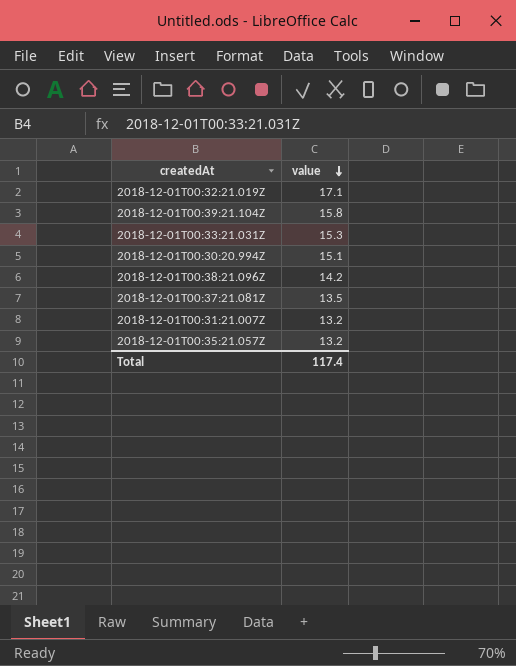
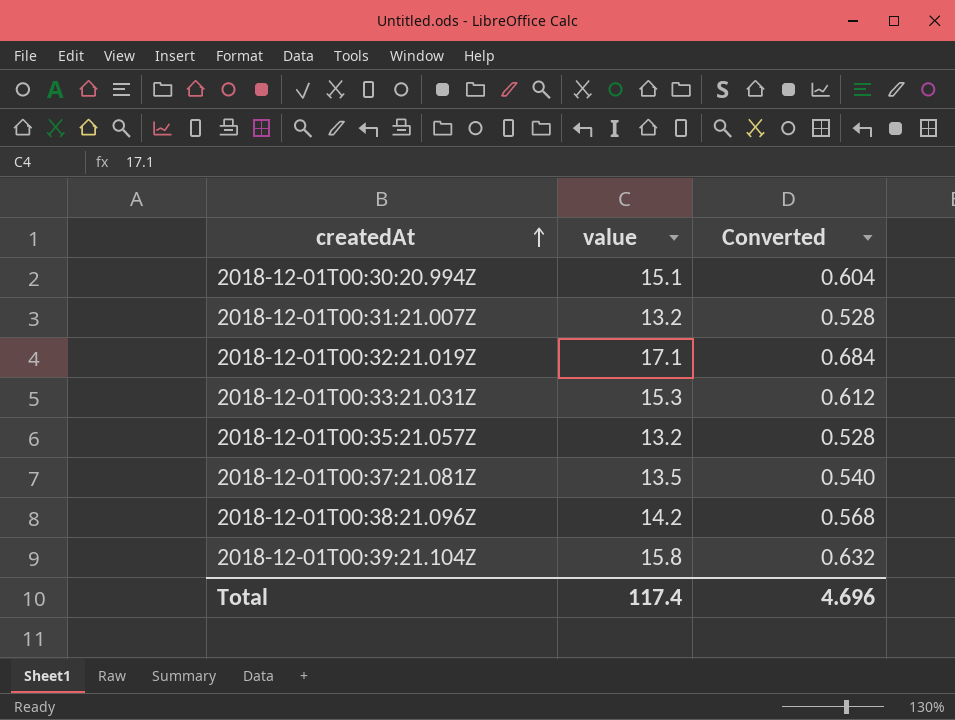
row order: value descending -> createdAt ascending
column Converted | formula: none -> [value] * 0.04

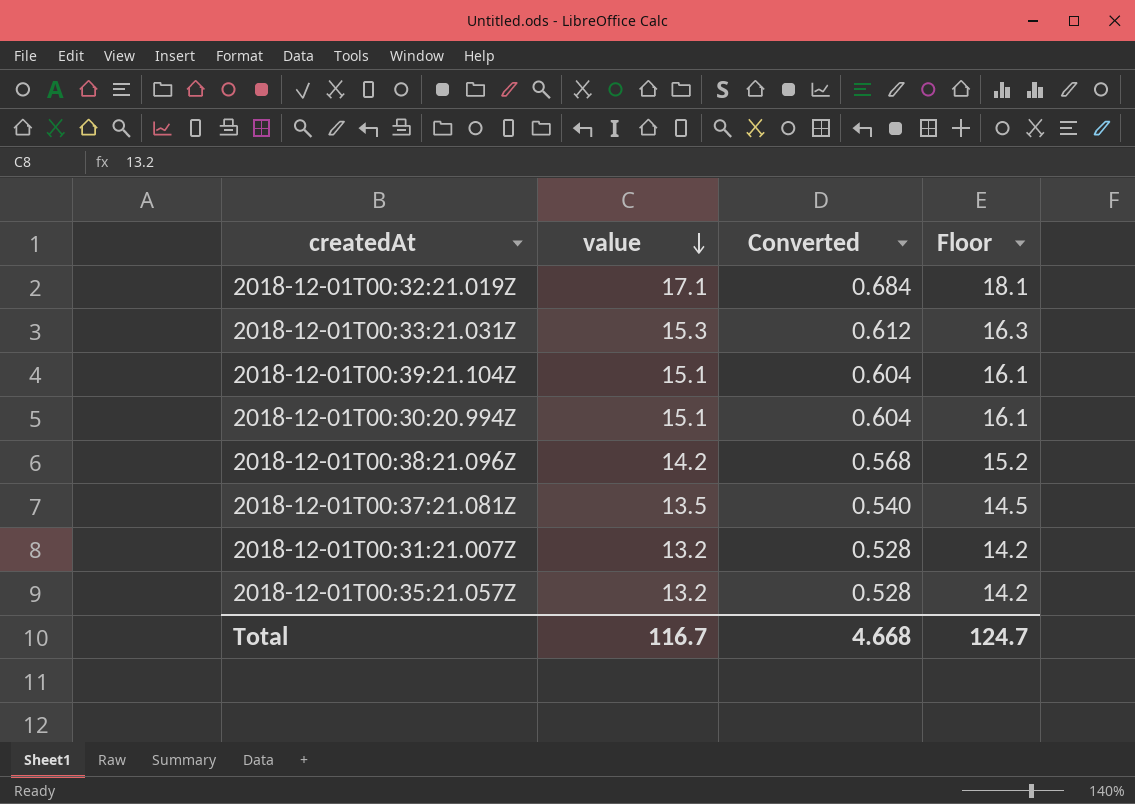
row order: createdAt ascending -> value descending
column Floor | formula: none -> [value] + 1
2018-12-01T00:39:21.104Z | value: 15.8 -> 15.1
2018-12-01T00:39:21.104Z | Converted: 0.632 -> 0.604
Total | value: 117.4 -> 116.7
Total | Converted: 4.696 -> 4.668

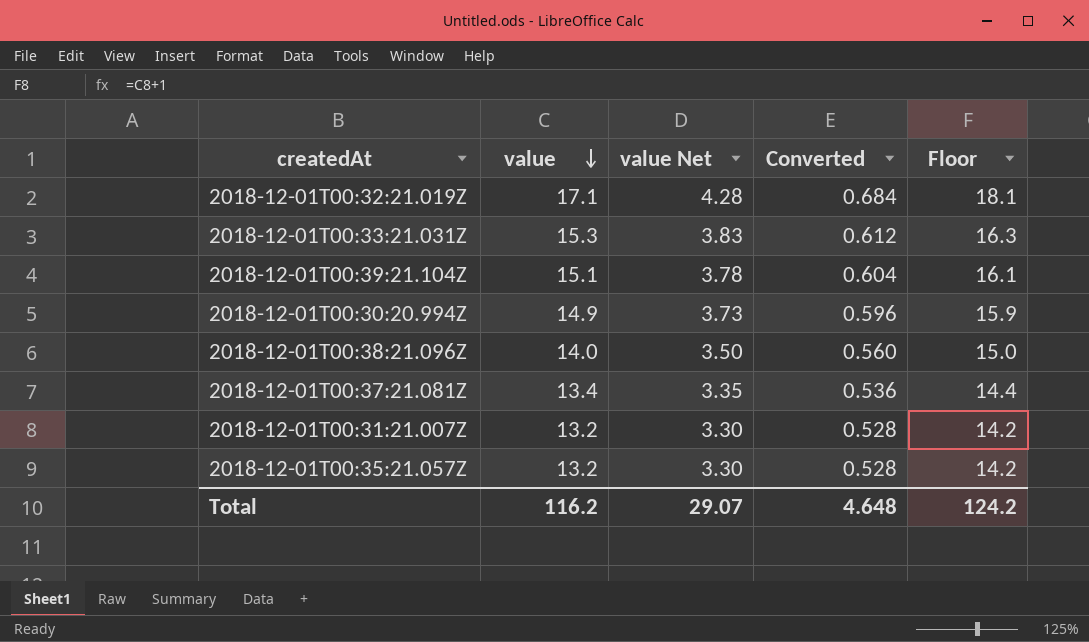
column value Net | formula: none -> [value] * 0.25
2018-12-01T00:30:20.994Z | value: 15.1 -> 14.9
2018-12-01T00:30:20.994Z | Converted: 0.604 -> 0.596
2018-12-01T00:30:20.994Z | Floor: 16.1 -> 15.9
2018-12-01T00:38:21.096Z | value: 14.2 -> 14.0
2018-12-01T00:38:21.096Z | Converted: 0.568 -> 0.560
2018-12-01T00:38:21.096Z | Floor: 15.2 -> 15.0
2018-12-01T00:37:21.081Z | value: 13.5 -> 13.4
2018-12-01T00:37:21.081Z | Converted: 0.540 -> 0.536
2018-12-01T00:37:21.081Z | Floor: 14.5 -> 14.4
Total | value: 116.7 -> 116.2
Total | Converted: 4.668 -> 4.648
Total | Floor: 124.7 -> 124.2

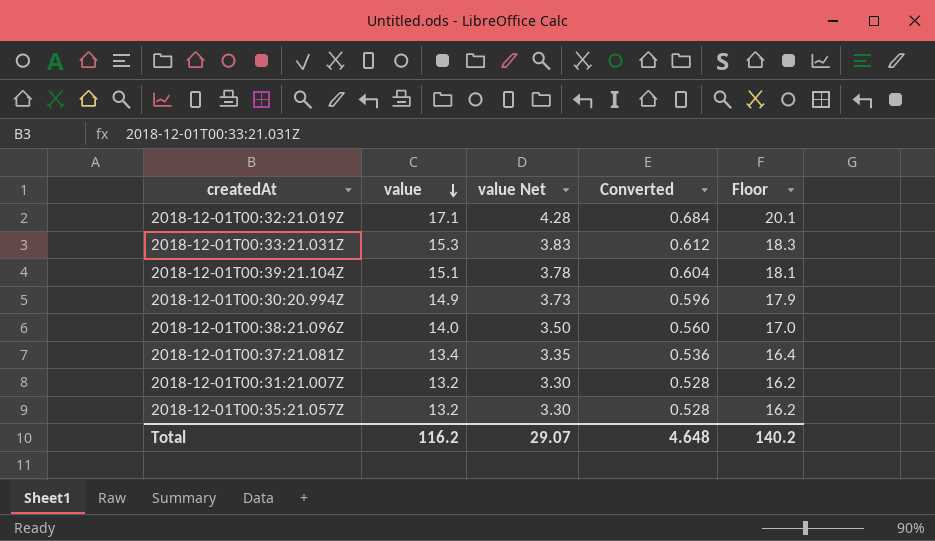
column Floor | formula: [value] + 1 -> [value] + 3
Total | Floor: 124.2 -> 140.2

